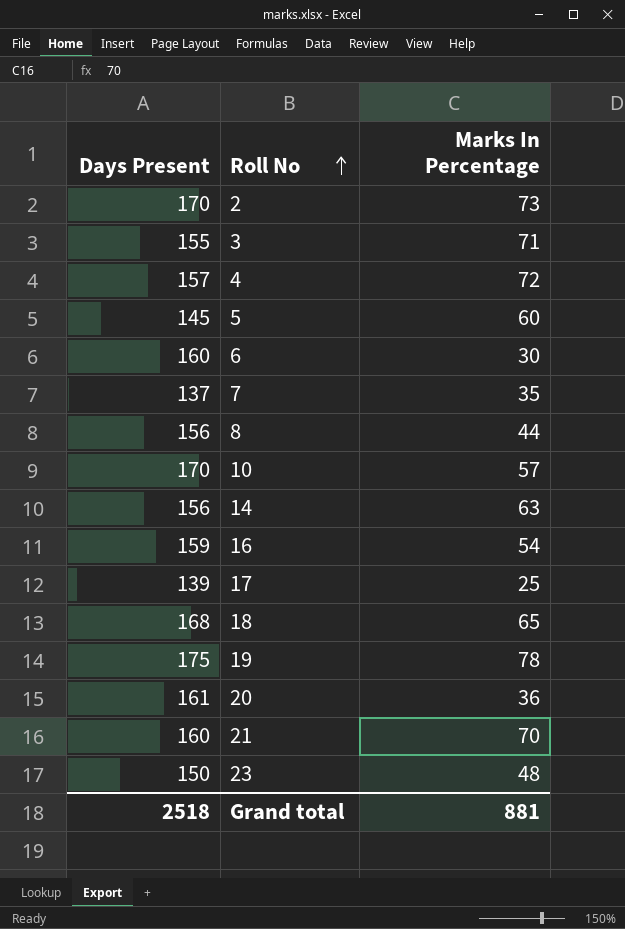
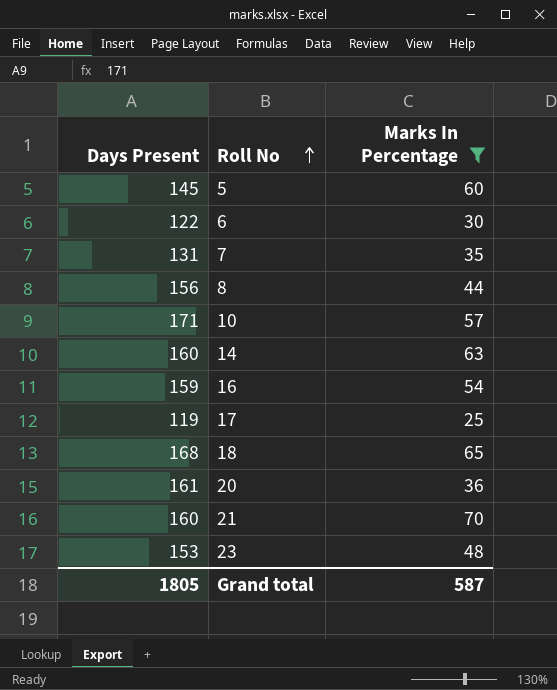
filter: none -> Marks In Percentage <= 70
6 | Days Present: 160 -> 122
7 | Days Present: 137 -> 131
10 | Days Present: 170 -> 171
14 | Days Present: 156 -> 160
17 | Days Present: 139 -> 119
23 | Days Present: 150 -> 153
Grand total | Days Present: 2518 -> 1805
Grand total | Marks In Percentage: 881 -> 587

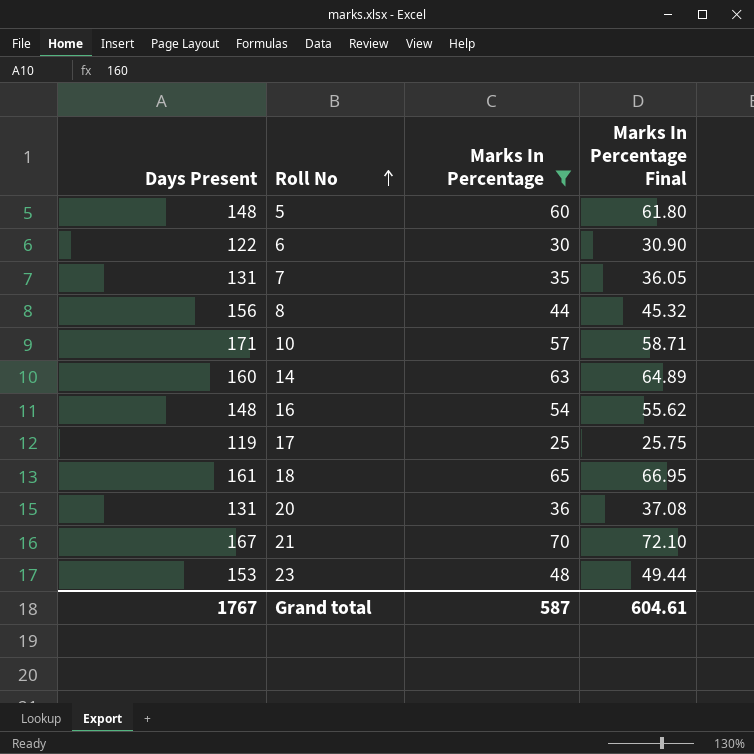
column Marks In Percentage Final | formula: none -> [Marks In Percentage] * 1.03
5 | Days Present: 145 -> 148
16 | Days Present: 159 -> 148
18 | Days Present: 168 -> 161
20 | Days Present: 161 -> 131
21 | Days Present: 160 -> 167
Grand total | Days Present: 1805 -> 1767

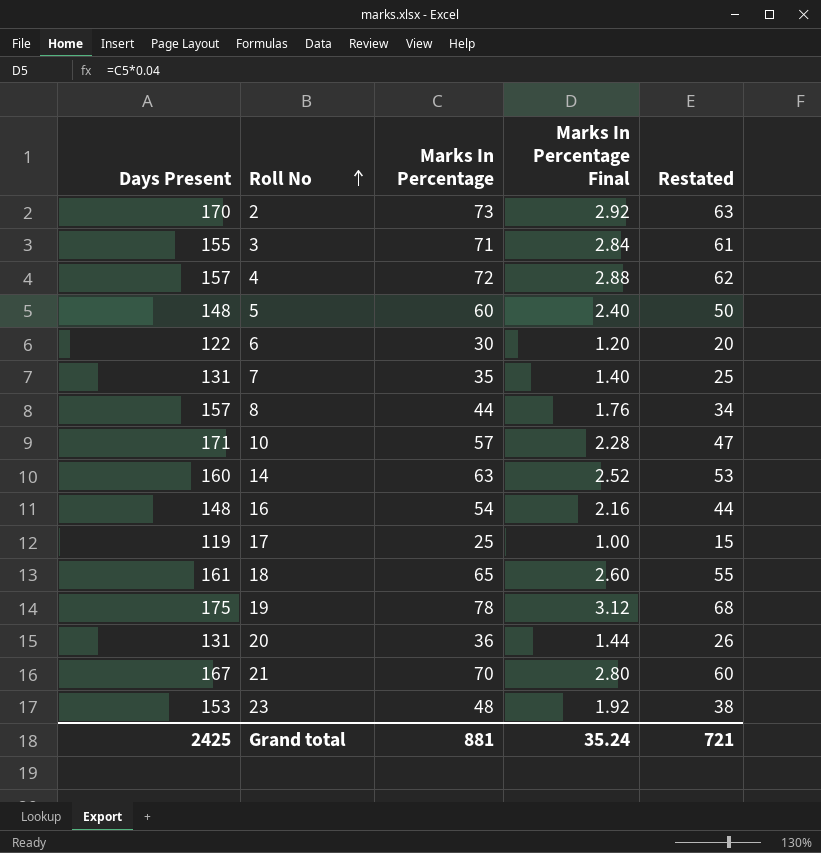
filter: Marks In Percentage <= 70 -> none
column Marks In Percentage Final | formula: [Marks In Percentage] * 1.03 -> [Marks In Percentage] * 0.04
column Restated | formula: none -> [Marks In Percentage] - 10
8 | Days Present: 156 -> 157
Grand total | Days Present: 1767 -> 2425
Grand total | Marks In Percentage: 587 -> 881
Grand total | Marks In Percentage Final: 604.61 -> 35.24

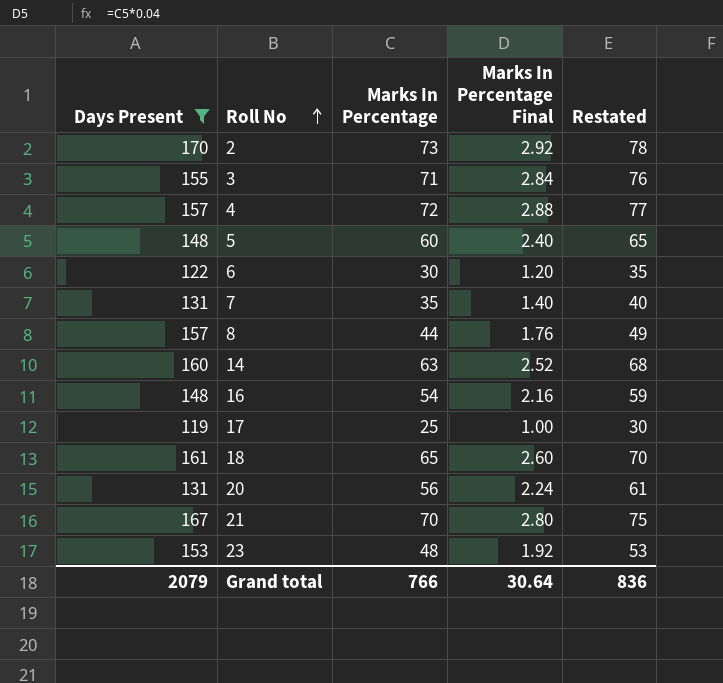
filter: none -> Days Present <= 170
column Restated | formula: [Marks In Percentage] - 10 -> [Marks In Percentage] + 5
20 | Marks In Percentage: 36 -> 56
20 | Marks In Percentage Final: 1.44 -> 2.24
Grand total | Days Present: 2425 -> 2079
Grand total | Marks In Percentage: 881 -> 766
Grand total | Marks In Percentage Final: 35.24 -> 30.64
Grand total | Restated: 721 -> 836

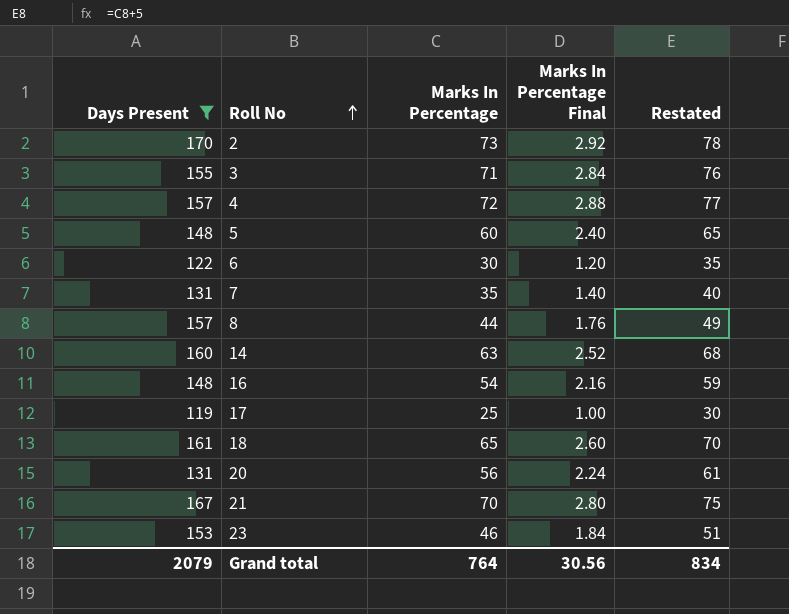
23 | Marks In Percentage: 48 -> 46
23 | Marks In Percentage Final: 1.92 -> 1.84
23 | Restated: 53 -> 51
Grand total | Marks In Percentage: 766 -> 764
Grand total | Marks In Percentage Final: 30.64 -> 30.56
Grand total | Restated: 836 -> 834

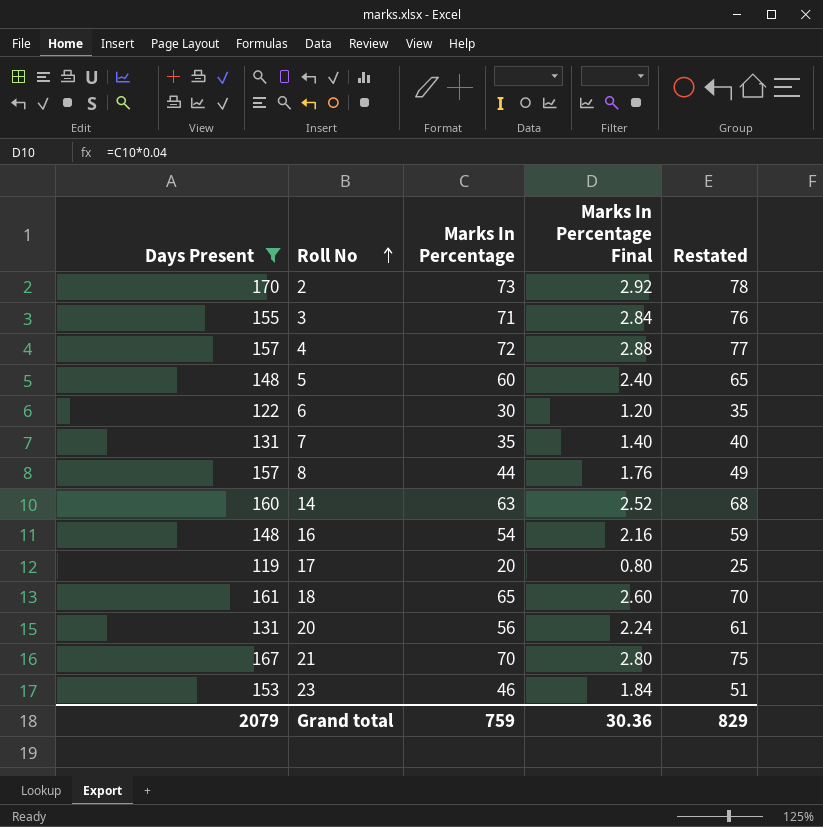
17 | Marks In Percentage: 25 -> 20
17 | Marks In Percentage Final: 1.00 -> 0.80
17 | Restated: 30 -> 25
Grand total | Marks In Percentage: 764 -> 759
Grand total | Marks In Percentage Final: 30.56 -> 30.36
Grand total | Restated: 834 -> 829

